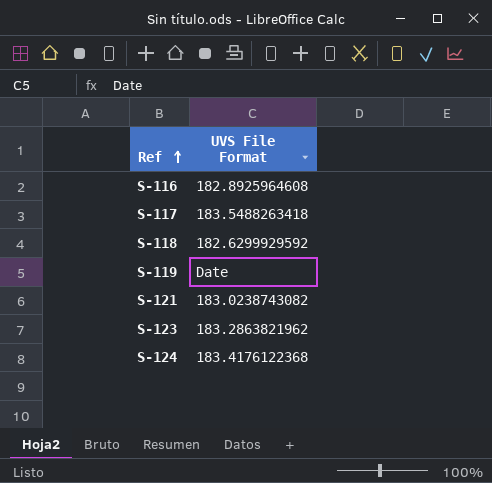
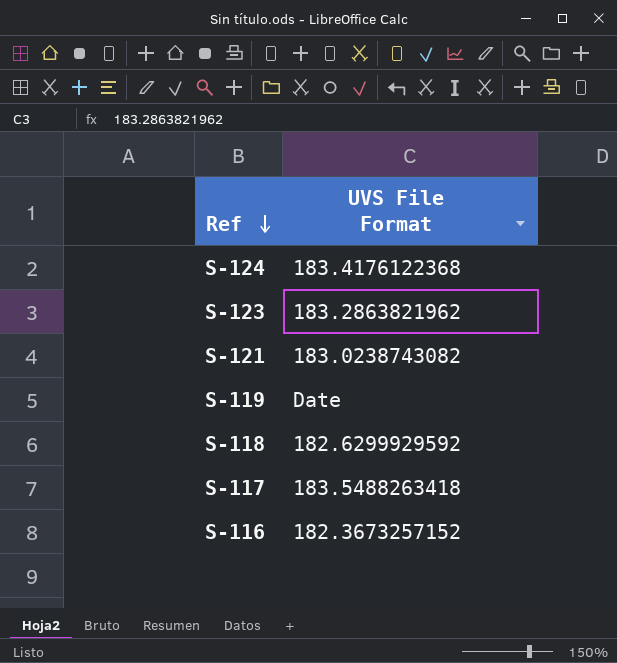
row order: Ref ascending -> Ref descending
S-116 | UVS File Format: 182.8925964608 -> 182.3673257152

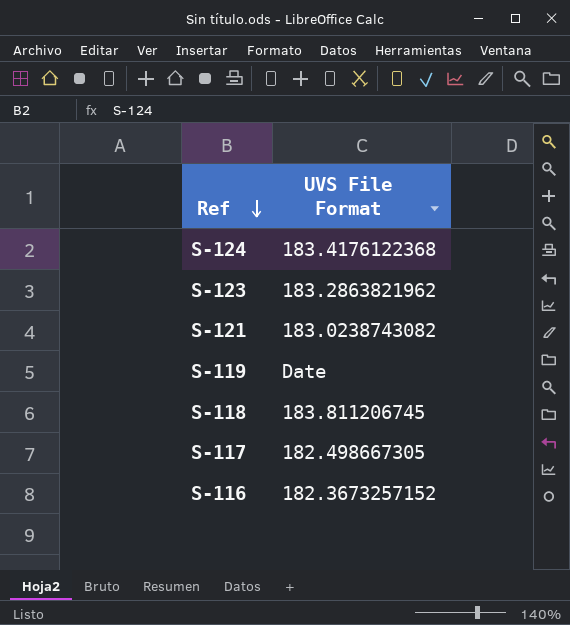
S-118 | UVS File Format: 182.6299929592 -> 183.811206745
S-117 | UVS File Format: 183.5488263418 -> 182.498667305

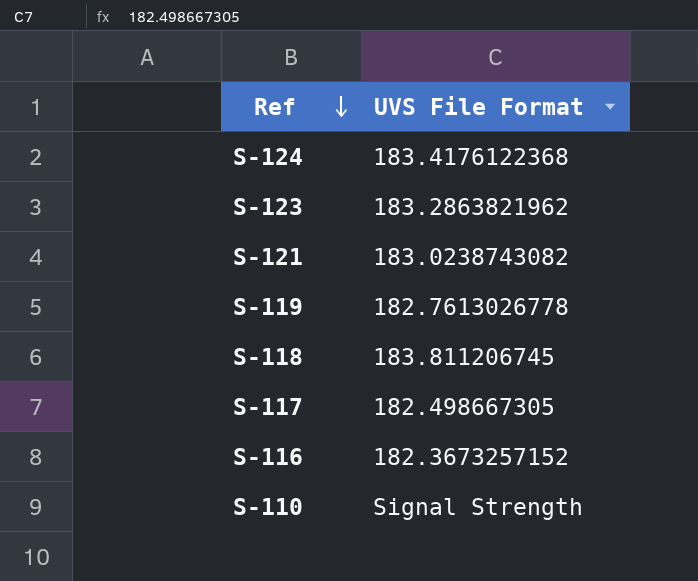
S-119 | UVS File Format: Date -> 182.7613026778
row S-110: none -> Signal Strength

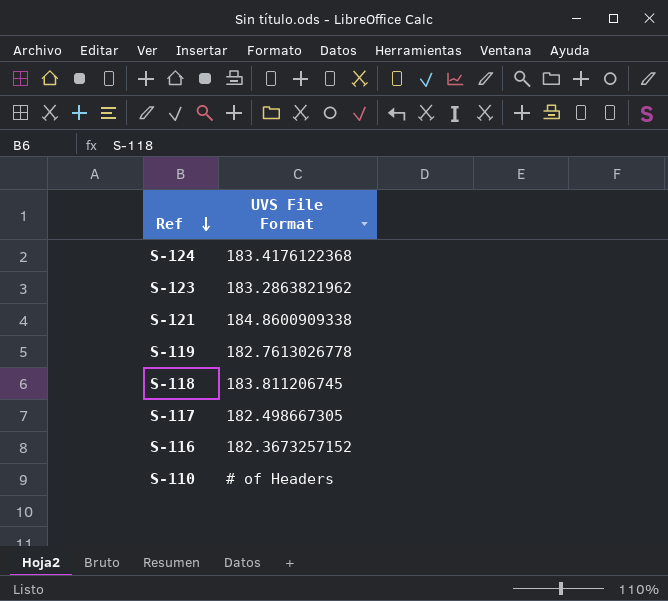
S-121 | UVS File Format: 183.0238743082 -> 184.8600909338
S-110 | UVS File Format: Signal Strength -> # of Headers

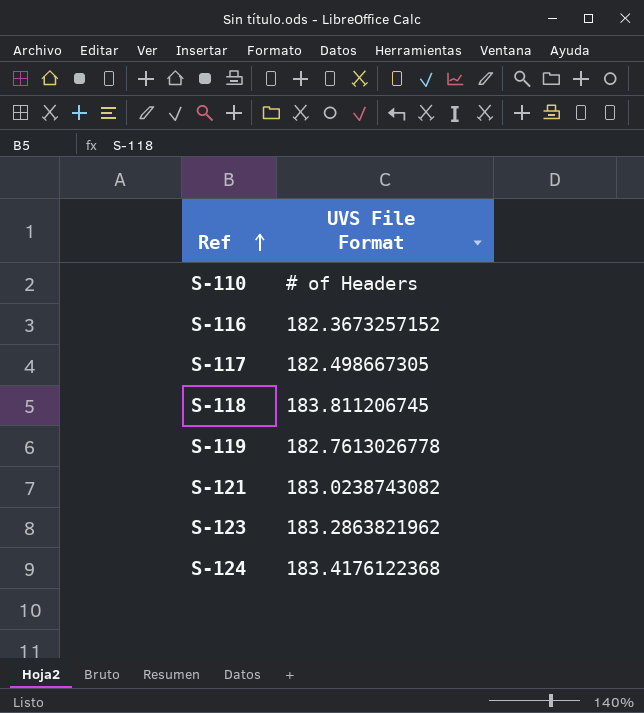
row order: Ref descending -> Ref ascending
S-121 | UVS File Format: 184.8600909338 -> 183.0238743082

